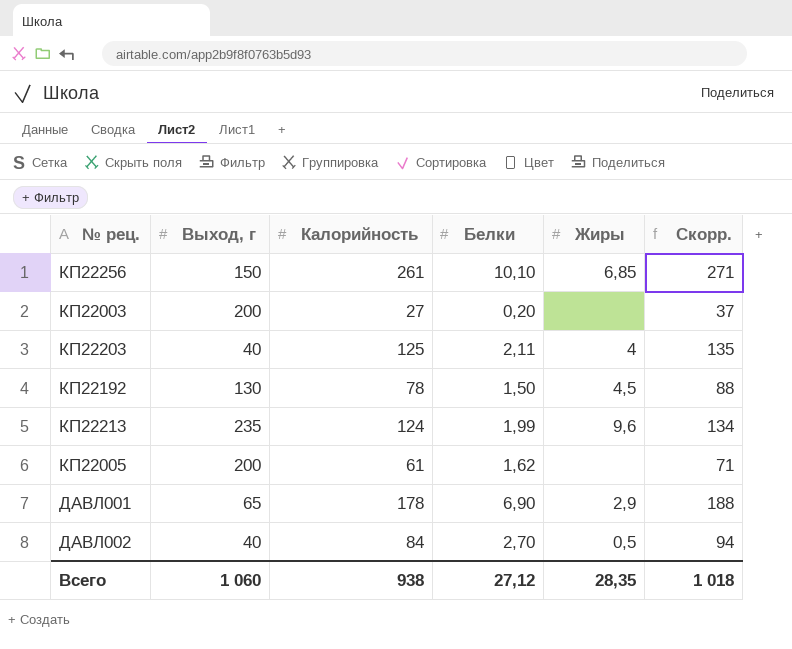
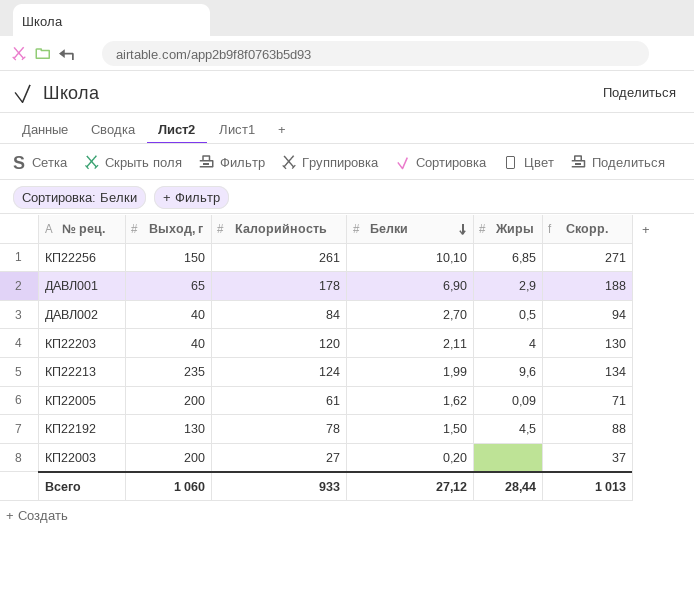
row order: none -> Белки descending
КП22203 | Калорийность: 125 -> 120
КП22203 | Скорр.: 135 -> 130
КП22005 | Жиры: none -> 0,09
Всего | Калорийность: 938 -> 933
Всего | Жиры: 28,35 -> 28,44
Всего | Скорр.: 1 018 -> 1 013

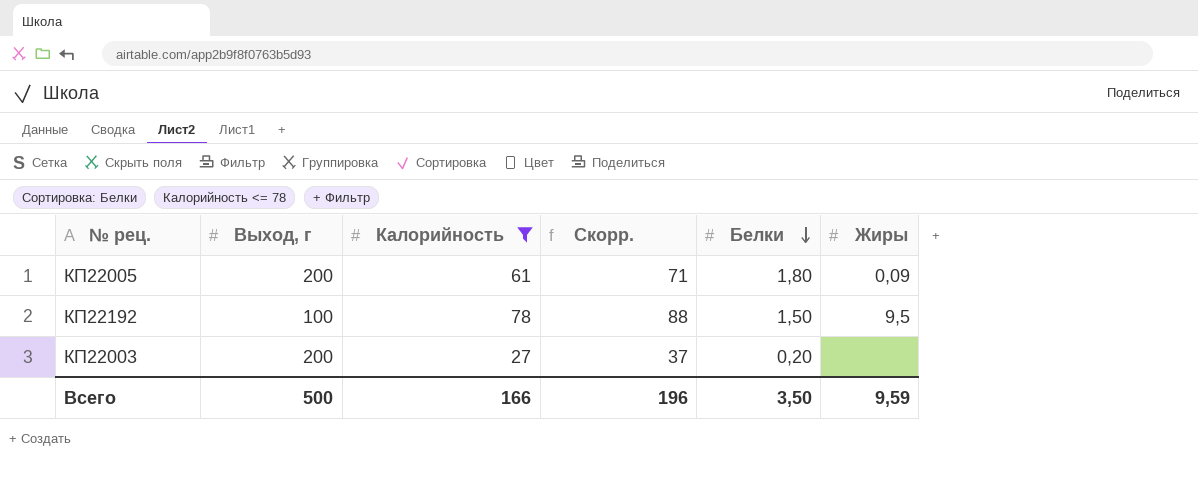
filter: none -> Калорийность <= 78
column Скорр. | position: 6 -> 4
КП22005 | Белки: 1,62 -> 1,80
КП22192 | Выход, г: 130 -> 100
КП22192 | Жиры: 4,5 -> 9,5
Всего | Выход, г: 1 060 -> 500
Всего | Калорийность: 933 -> 166
Всего | Скорр.: 1 013 -> 196
Всего | Белки: 27,12 -> 3,50
Всего | Жиры: 28,44 -> 9,59

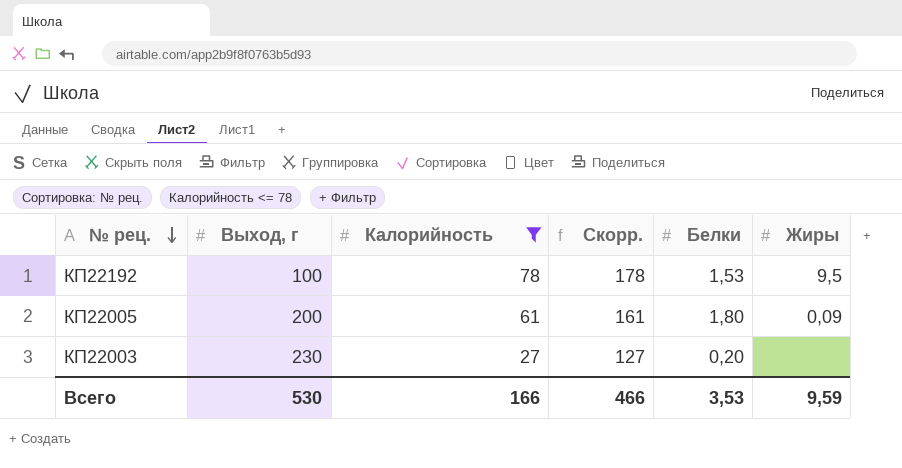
row order: Белки descending -> № рец. descending
column Скорр. | formula: [Калорийность] + 10 -> [Калорийность] + 100
КП22192 | Белки: 1,50 -> 1,53
КП22003 | Выход, г: 200 -> 230
Всего | Выход, г: 500 -> 530
Всего | Скорр.: 196 -> 466
Всего | Белки: 3,50 -> 3,53

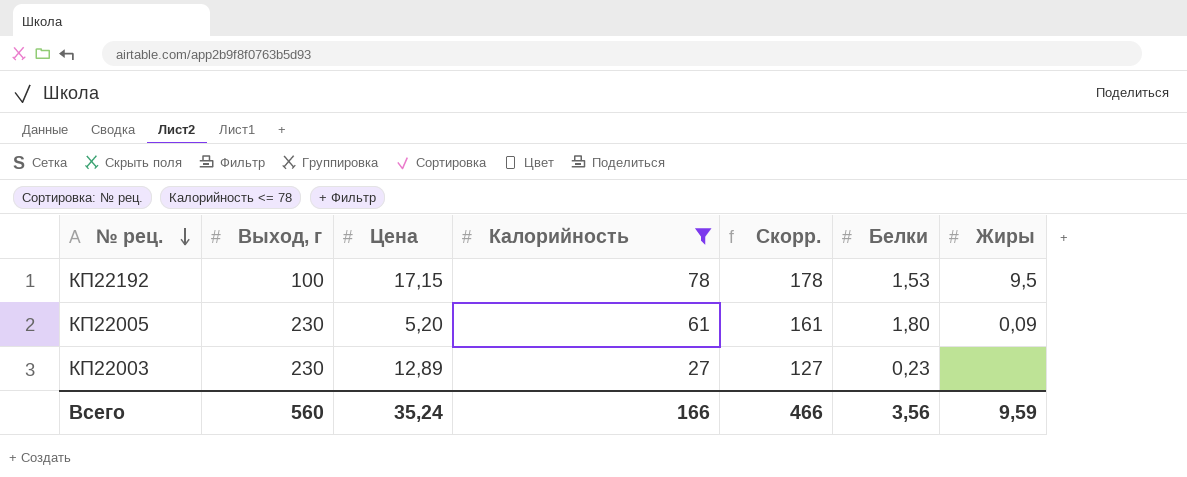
column Цена | position: none -> 3
КП22005 | Выход, г: 200 -> 230
КП22003 | Белки: 0,20 -> 0,23
Всего | Выход, г: 530 -> 560
Всего | Белки: 3,53 -> 3,56

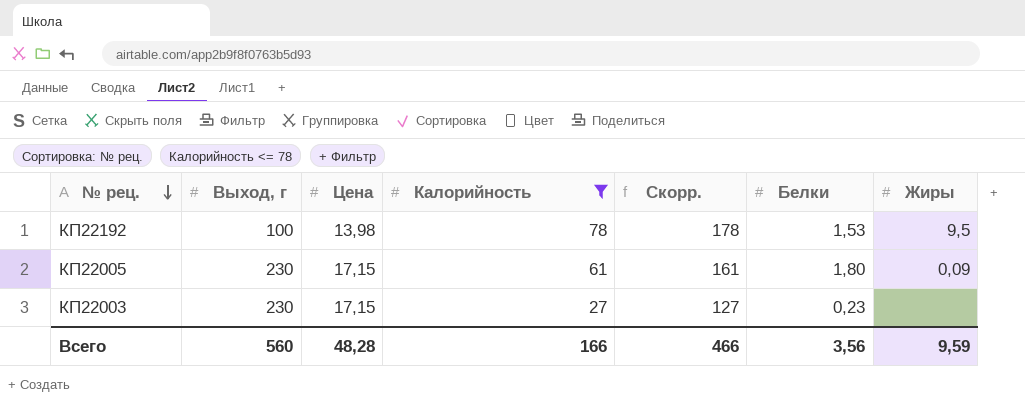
КП22192 | Цена: 17,15 -> 13,98
КП22005 | Цена: 5,20 -> 17,15
КП22003 | Цена: 12,89 -> 17,15
Всего | Цена: 35,24 -> 48,28

